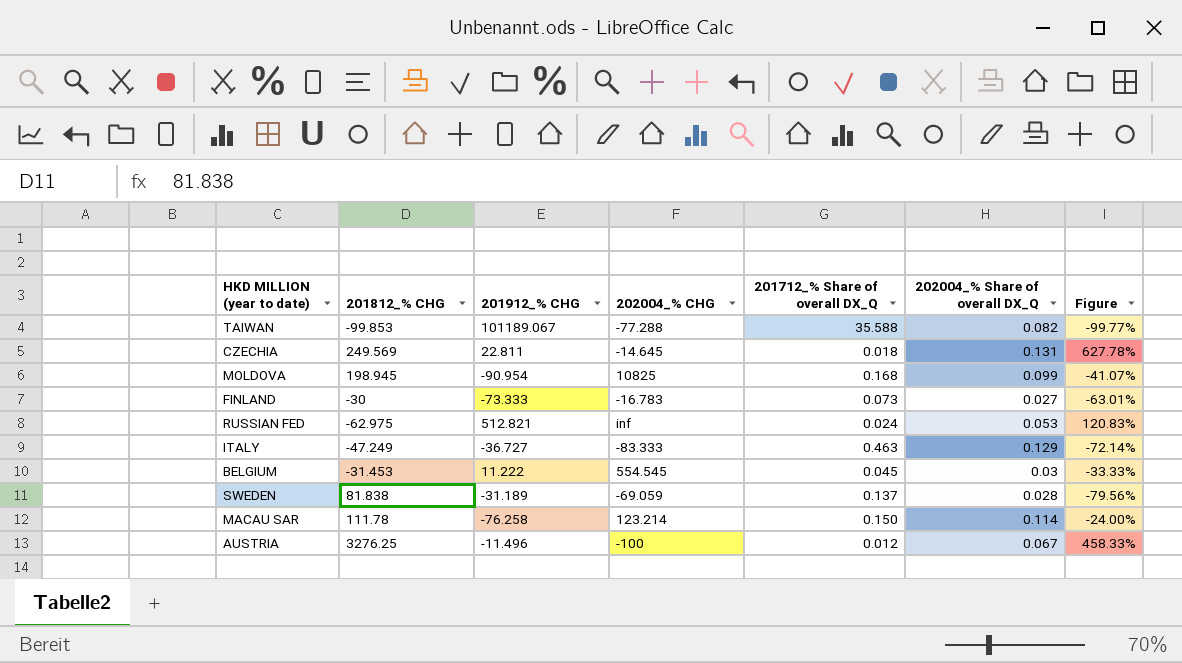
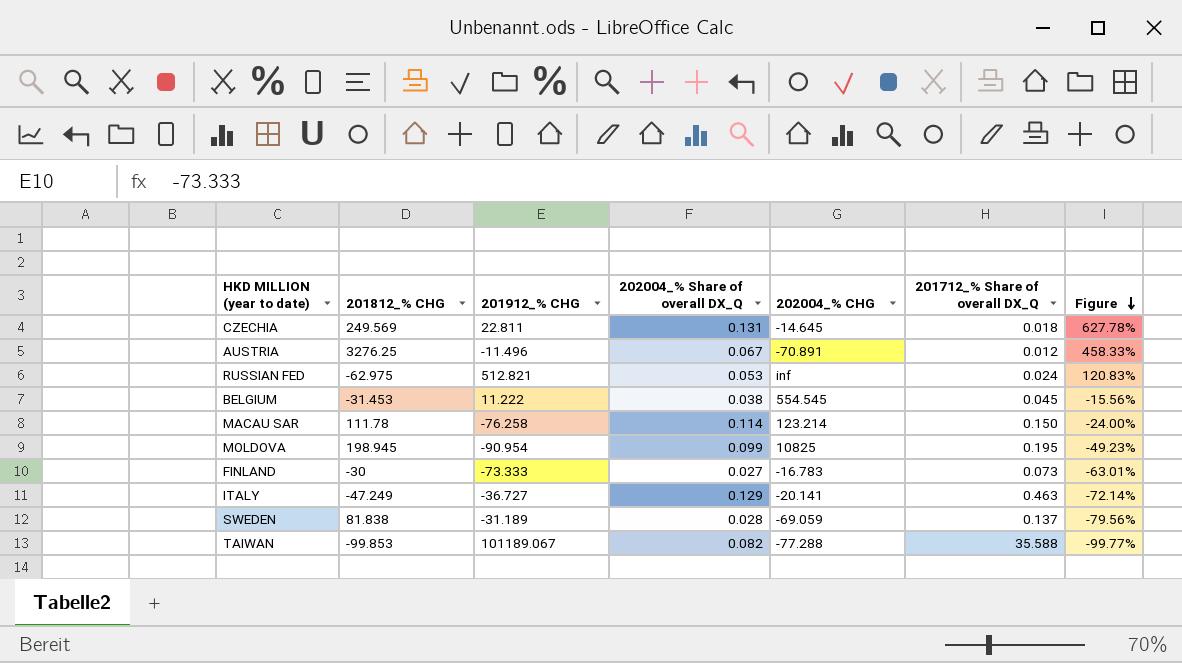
row order: none -> Figure descending
column 202004_% Share of overall DX_Q | position: 6 -> 4
AUSTRIA | 202004_% CHG: -100 -> -70.891
BELGIUM | 202004_% Share of overall DX_Q: 0.03 -> 0.038
BELGIUM | Figure: -33.33% -> -15.56%
MOLDOVA | 201712_% Share of overall DX_Q: 0.168 -> 0.195
MOLDOVA | Figure: -41.07% -> -49.23%
ITALY | 202004_% CHG: -83.333 -> -20.141

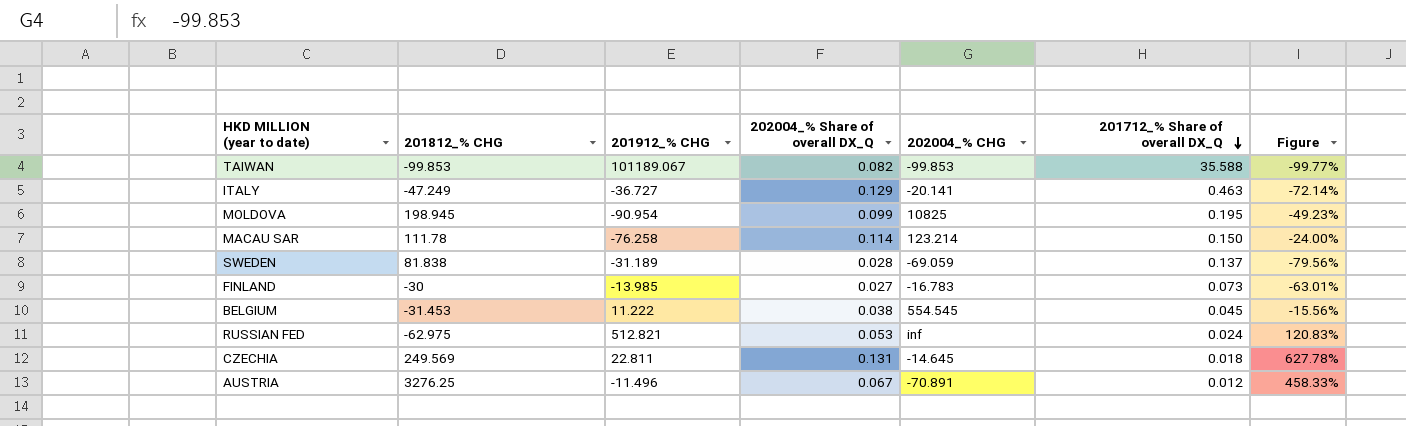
row order: Figure descending -> 201712_% Share of overall DX_Q descending
TAIWAN | 202004_% CHG: -77.288 -> -99.853
FINLAND | 201912_% CHG: -73.333 -> -13.985

